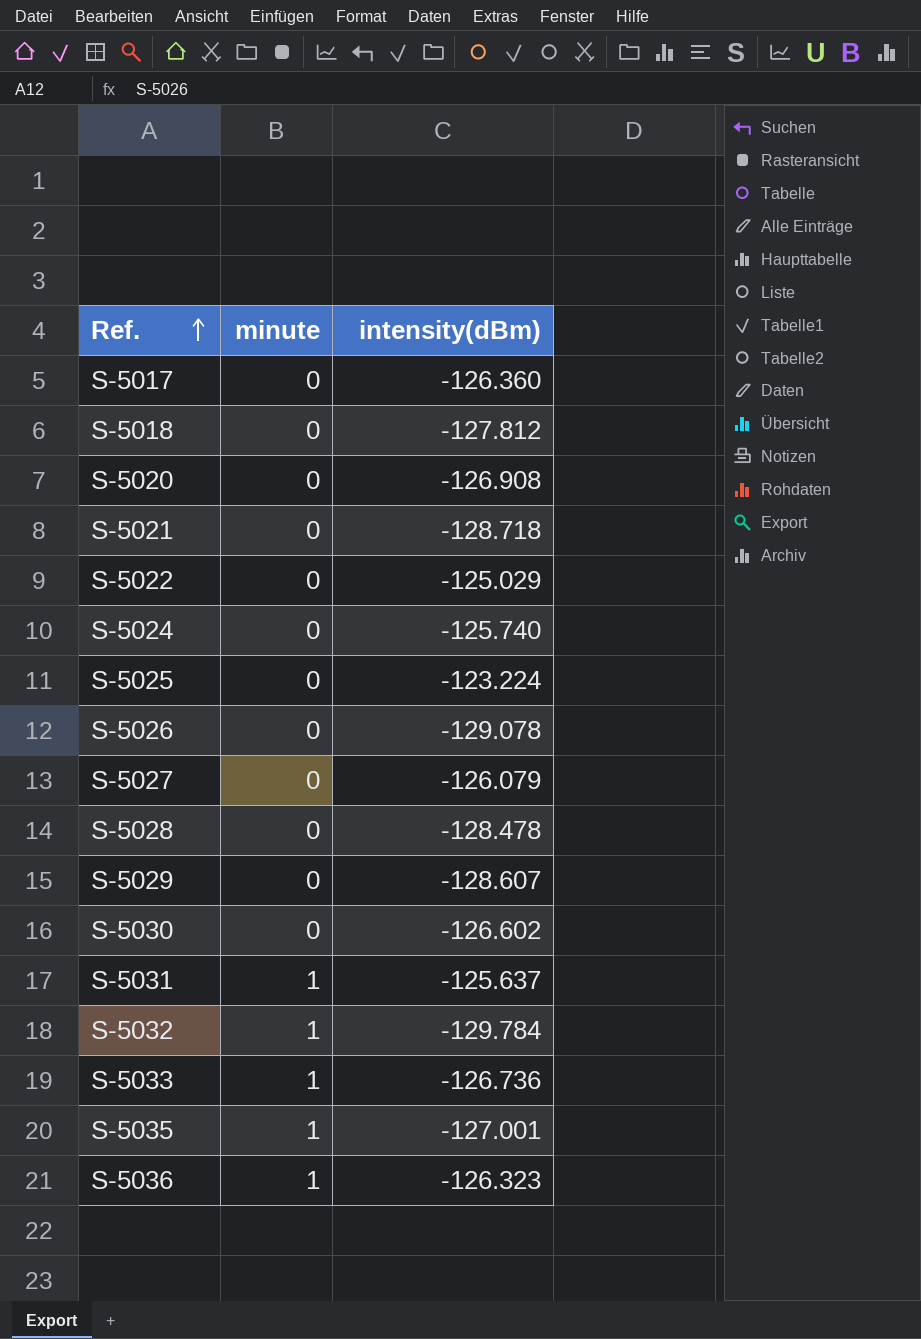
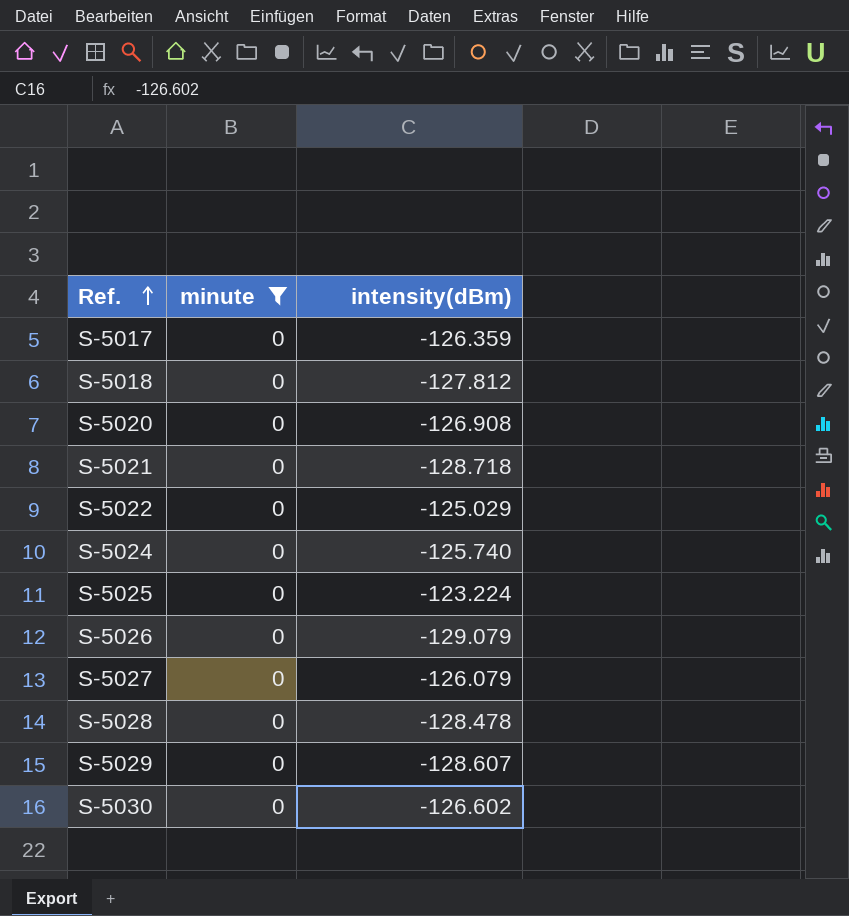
filter: none -> minute = 0
S-5017 | intensity(dBm): -126.360 -> -126.359
S-5026 | intensity(dBm): -129.078 -> -129.079

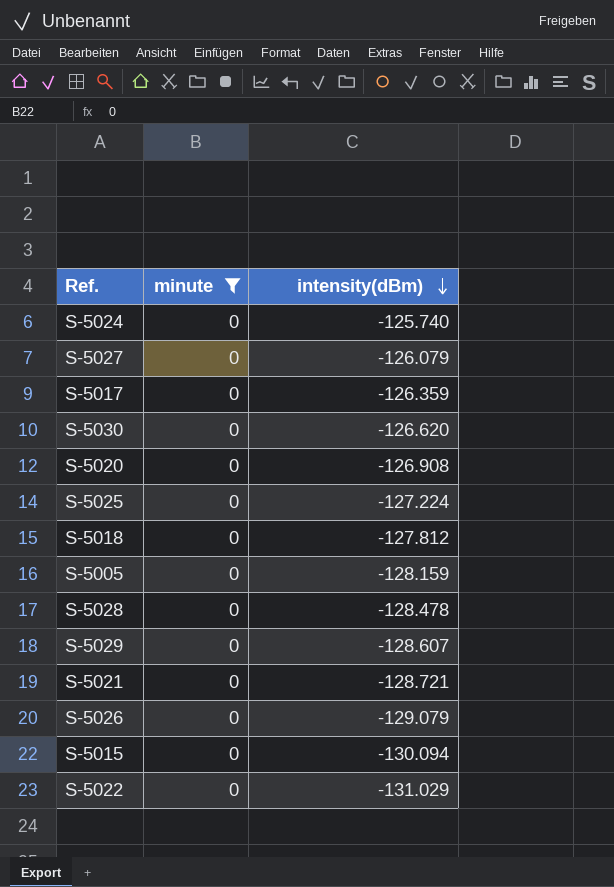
row order: Ref. ascending -> intensity(dBm) descending
S-5030 | intensity(dBm): -126.602 -> -126.620
S-5025 | intensity(dBm): -123.224 -> -127.224
row S-5005: none -> 0 | -128.159
S-5021 | intensity(dBm): -128.718 -> -128.721
row S-5015: none -> 0 | -130.094
S-5022 | intensity(dBm): -125.029 -> -131.029

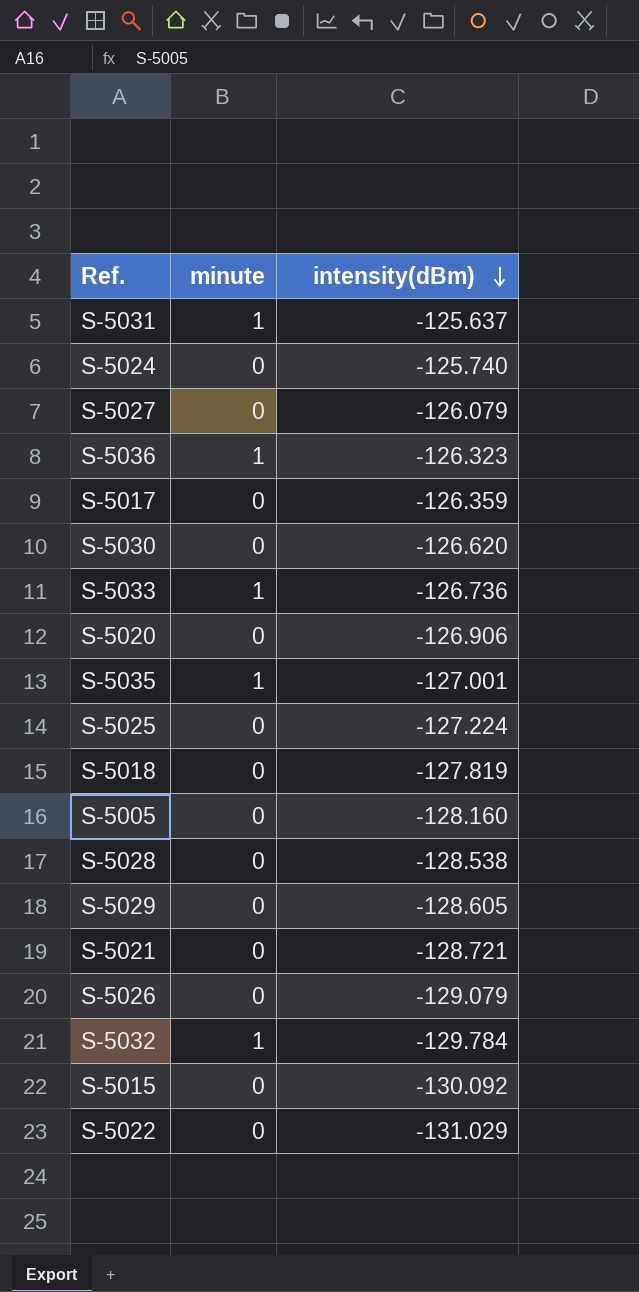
filter: minute = 0 -> none
S-5020 | intensity(dBm): -126.908 -> -126.906
S-5018 | intensity(dBm): -127.812 -> -127.819
S-5005 | intensity(dBm): -128.159 -> -128.160
S-5028 | intensity(dBm): -128.478 -> -128.538
S-5029 | intensity(dBm): -128.607 -> -128.605
S-5015 | intensity(dBm): -130.094 -> -130.092

